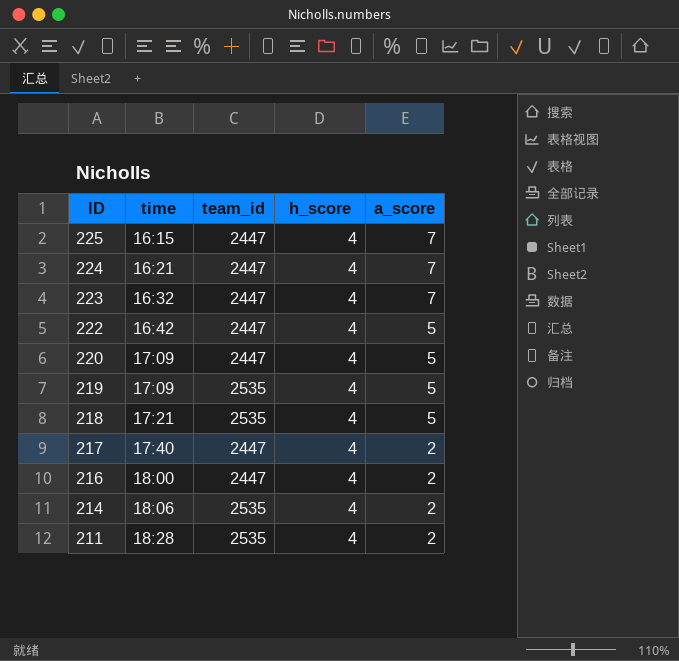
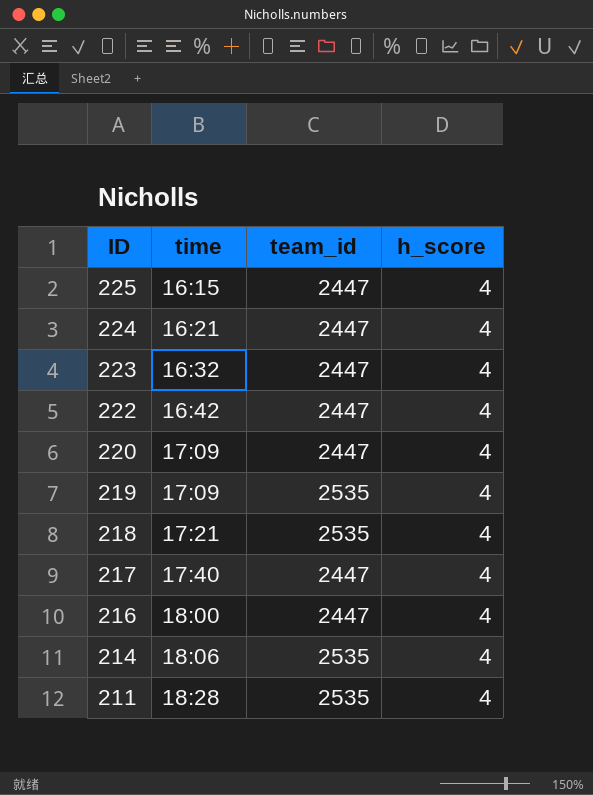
column a_score | position: 5 -> none

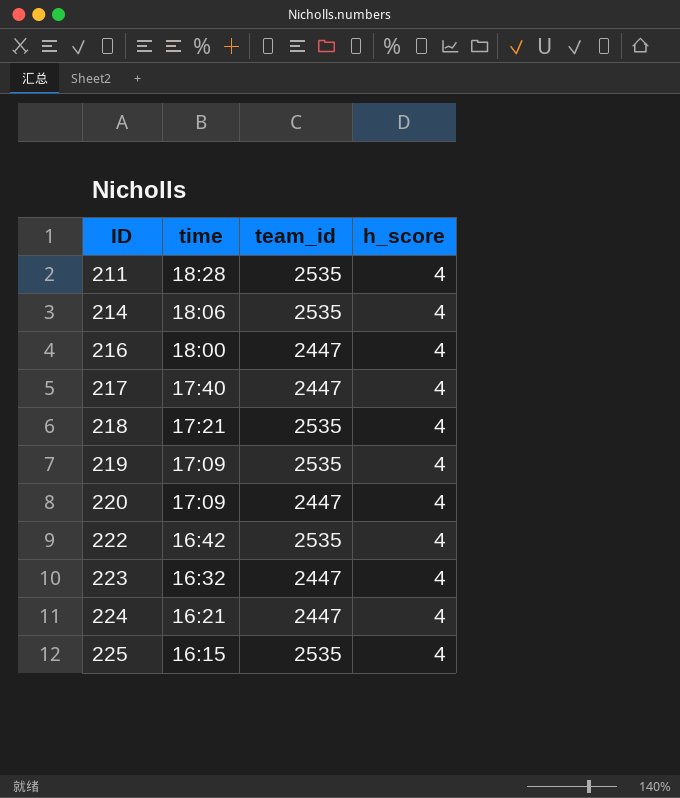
row order: ID descending -> ID ascending
222 | team_id: 2447 -> 2535
225 | team_id: 2447 -> 2535

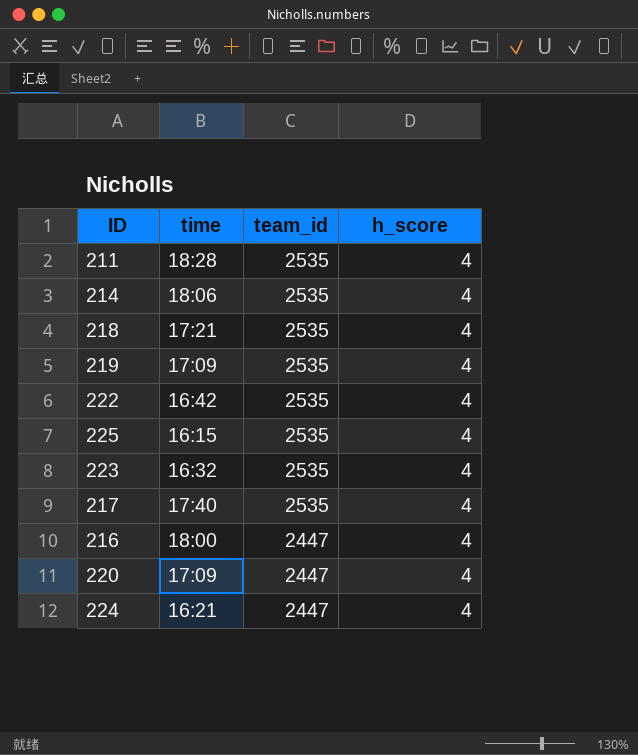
row order: ID ascending -> team_id descending
223 | team_id: 2447 -> 2535
217 | team_id: 2447 -> 2535

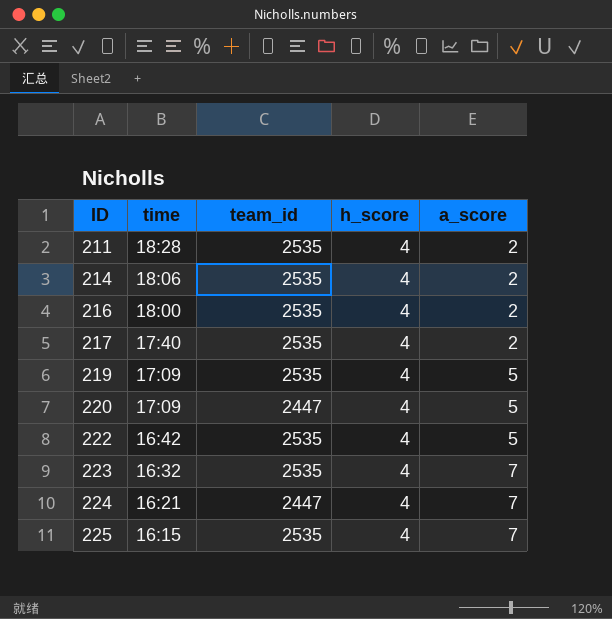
row order: team_id descending -> ID ascending
column a_score | position: none -> 5
row 218: 17:21 | 2535 | 4 -> none
216 | team_id: 2447 -> 2535

